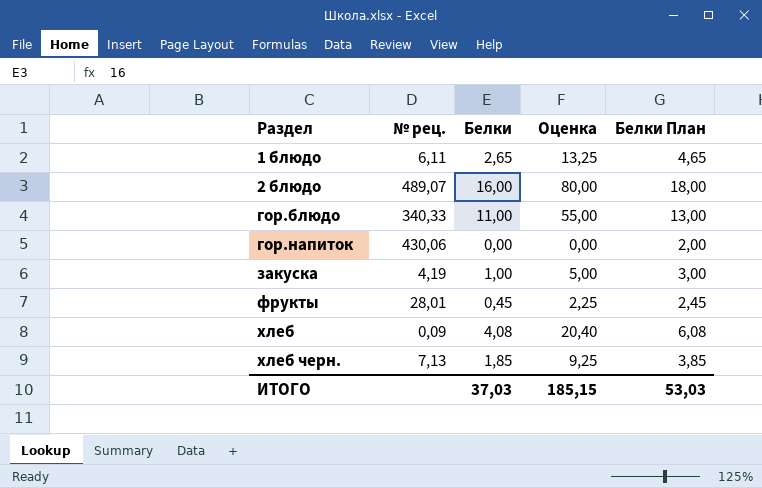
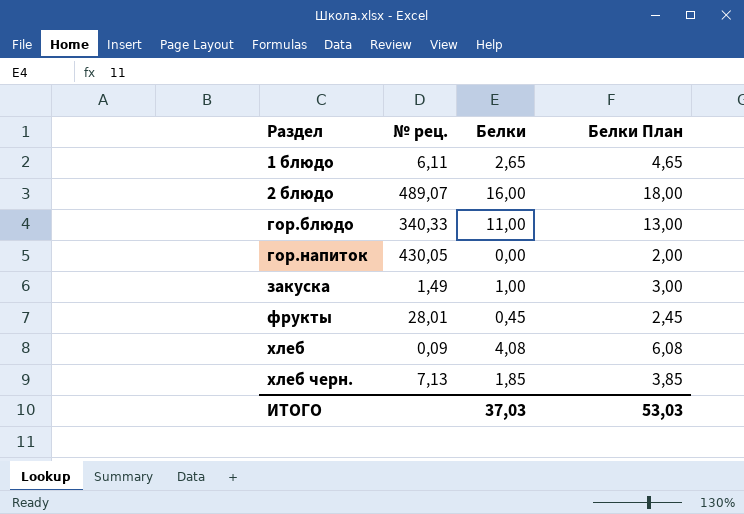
column Оценка | formula: [Белки] * 5 -> none
гор.напиток | № рец.: 430,06 -> 430,05
закуска | № рец.: 4,19 -> 1,49

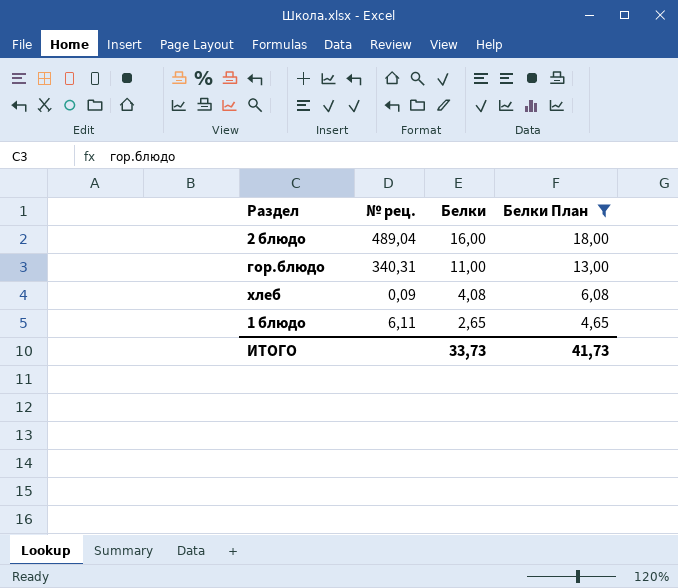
filter: none -> Белки План >= 4,65
row order: Раздел ascending -> Белки descending
2 блюдо | № рец.: 489,07 -> 489,04
гор.блюдо | № рец.: 340,33 -> 340,31
ИТОГО | Белки: 37,03 -> 33,73
ИТОГО | Белки План: 53,03 -> 41,73

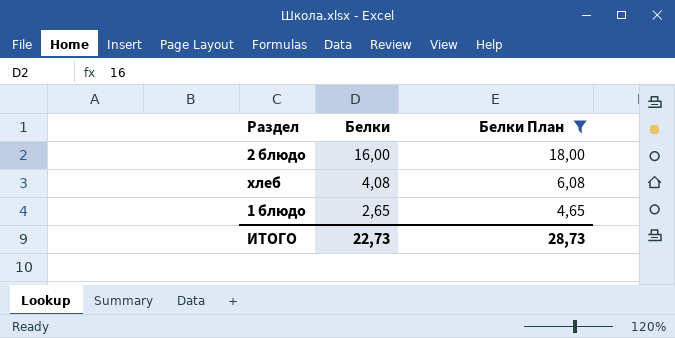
column № рец. | position: 2 -> none
row гор.блюдо: 340,31 | 11,00 | 13,00 -> none
ИТОГО | Белки: 33,73 -> 22,73
ИТОГО | Белки План: 41,73 -> 28,73

